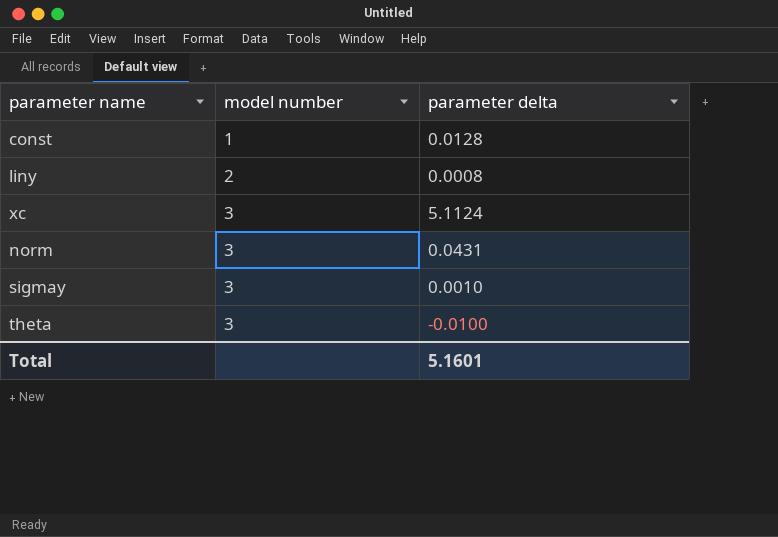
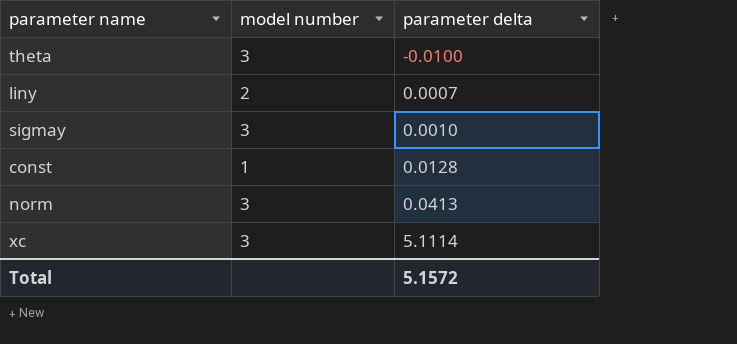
row order: model number ascending -> parameter delta ascending
liny | parameter delta: 0.0008 -> 0.0007
norm | parameter delta: 0.0431 -> 0.0413
xc | parameter delta: 5.1124 -> 5.1114
Total | parameter delta: 5.1601 -> 5.1572

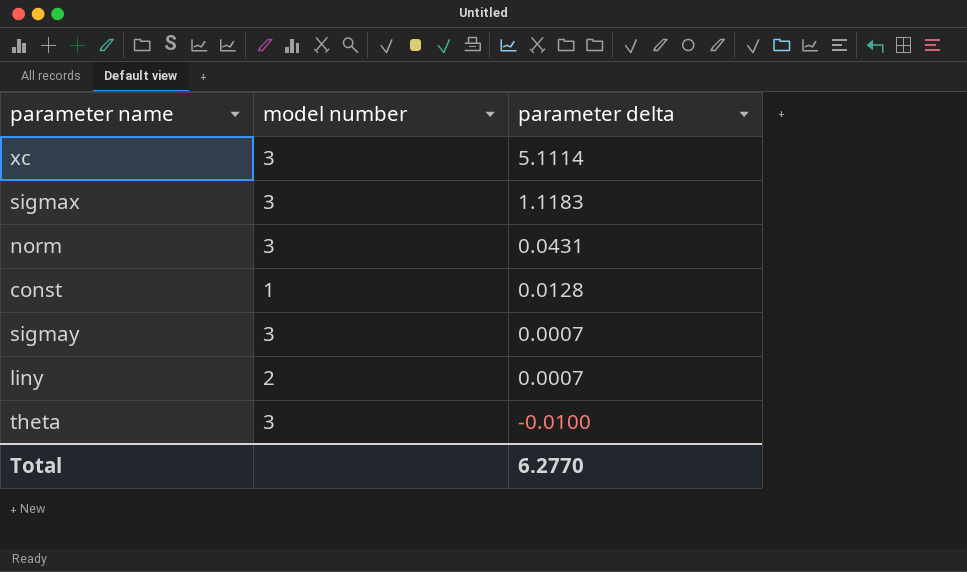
row order: parameter delta ascending -> parameter delta descending
row sigmax: none -> 3 | 1.1183
norm | parameter delta: 0.0413 -> 0.0431
sigmay | parameter delta: 0.0010 -> 0.0007
Total | parameter delta: 5.1572 -> 6.2770

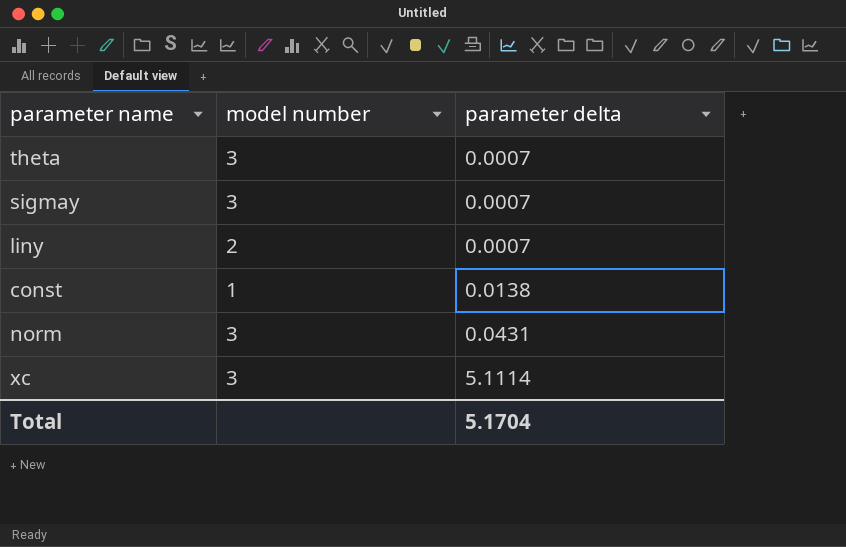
row order: parameter delta descending -> parameter delta ascending
row sigmax: 3 | 1.1183 -> none
theta | parameter delta: -0.0100 -> 0.0007
const | parameter delta: 0.0128 -> 0.0138
Total | parameter delta: 6.2770 -> 5.1704

